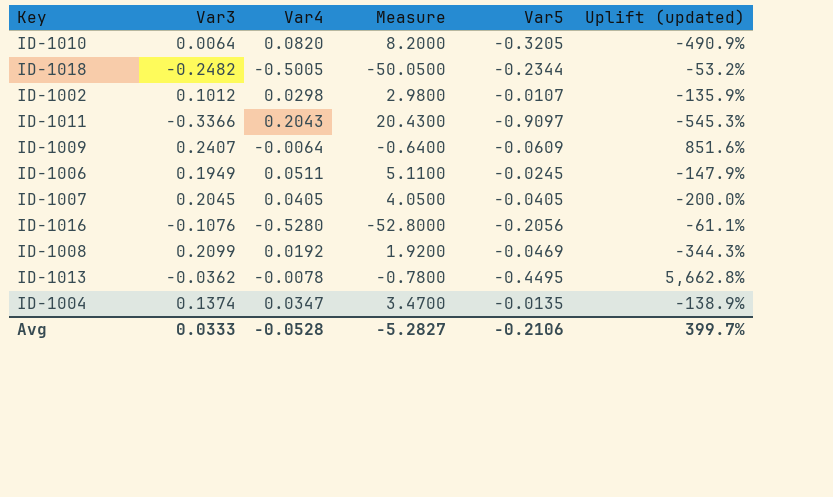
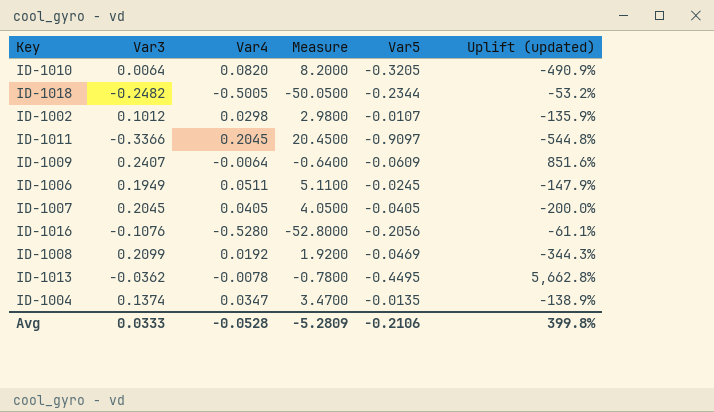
ID-1011 | Var4: 0.2043 -> 0.2045
ID-1011 | Measure: 20.4300 -> 20.4500
ID-1011 | Uplift (updated): -545.3% -> -544.8%
Avg | Measure: -5.2827 -> -5.2809
Avg | Uplift (updated): 399.7% -> 399.8%

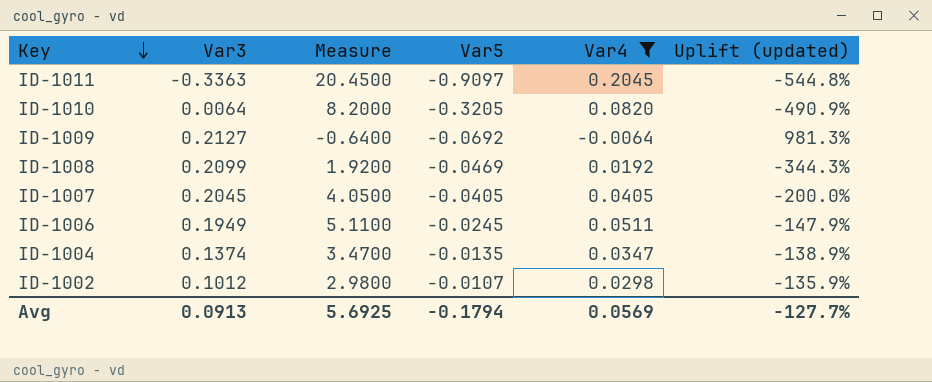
filter: none -> Var4 >= -0.0064
row order: none -> Key descending
column Var4 | position: 3 -> 5
ID-1011 | Var3: -0.3366 -> -0.3363
ID-1009 | Var3: 0.2407 -> 0.2127
ID-1009 | Var5: -0.0609 -> -0.0692
ID-1009 | Uplift (updated): 851.6% -> 981.3%
Avg | Var3: 0.0333 -> 0.0913
Avg | Measure: -5.2809 -> 5.6925
Avg | Var5: -0.2106 -> -0.1794
Avg | Var4: -0.0528 -> 0.0569
Avg | Uplift (updated): 399.8% -> -127.7%

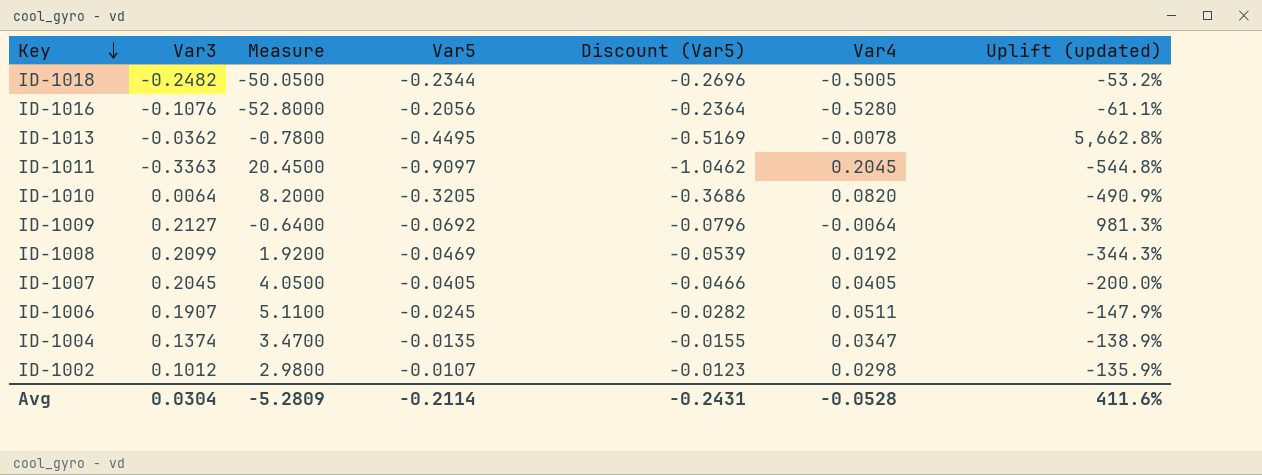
filter: Var4 >= -0.0064 -> none
column Discount (Var5) | formula: none -> [Var5] * 1.15
ID-1006 | Var3: 0.1949 -> 0.1907
Avg | Var3: 0.0913 -> 0.0304
Avg | Measure: 5.6925 -> -5.2809
Avg | Var5: -0.1794 -> -0.2114
Avg | Var4: 0.0569 -> -0.0528
Avg | Uplift (updated): -127.7% -> 411.6%

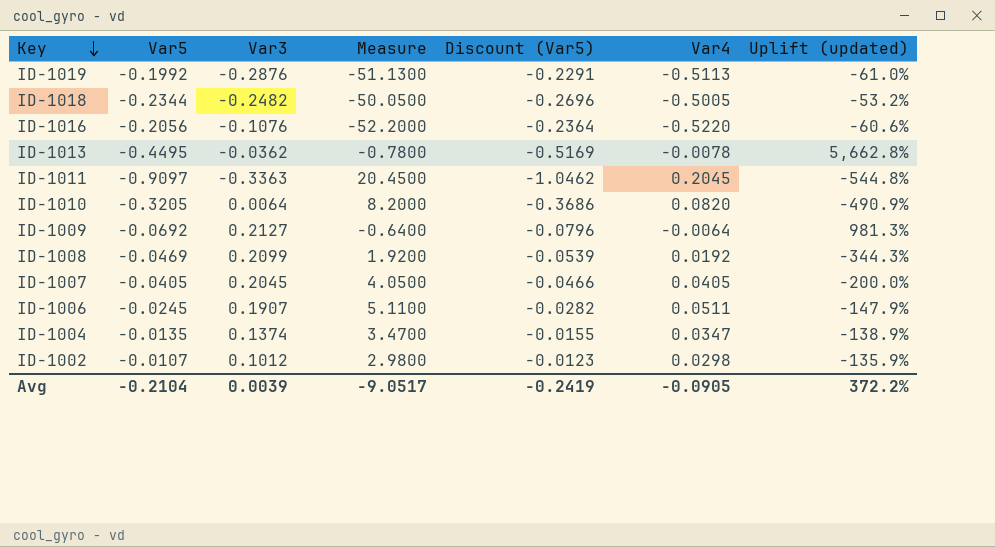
column Var5 | position: 4 -> 2
row ID-1019: none -> -0.1992 | -0.2876 | -51.1300 | -0.2291 | -0.5113 | -61.0%
ID-1016 | Measure: -52.8000 -> -52.2000
ID-1016 | Var4: -0.5280 -> -0.5220
ID-1016 | Uplift (updated): -61.1% -> -60.6%
Avg | Var5: -0.2114 -> -0.2104
Avg | Var3: 0.0304 -> 0.0039
Avg | Measure: -5.2809 -> -9.0517
Avg | Discount (Var5): -0.2431 -> -0.2419
Avg | Var4: -0.0528 -> -0.0905
Avg | Uplift (updated): 411.6% -> 372.2%

